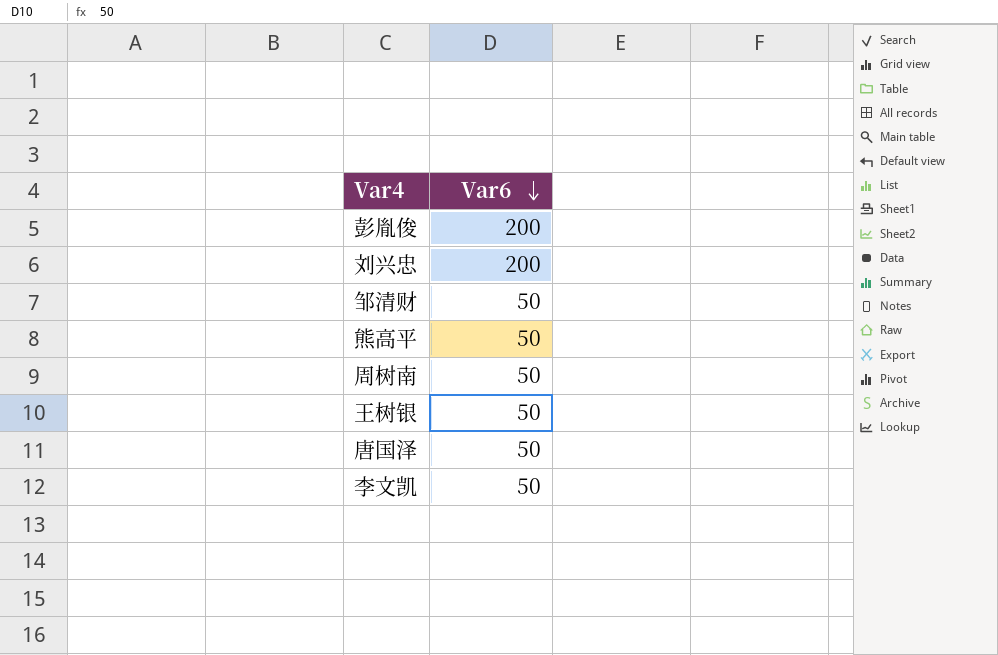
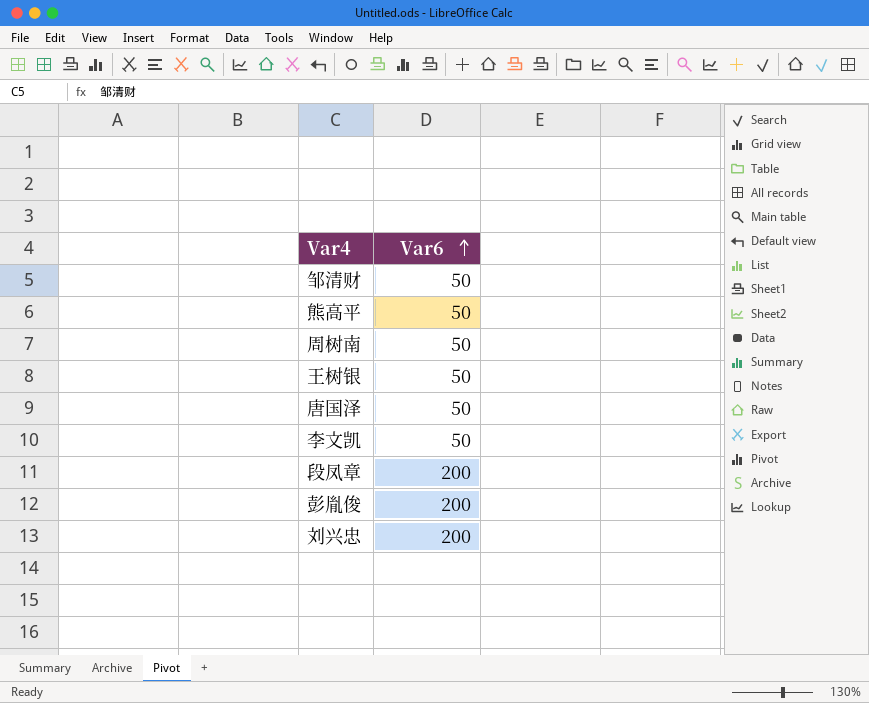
row order: Var6 descending -> Var6 ascending
row 段凤章: none -> 200

